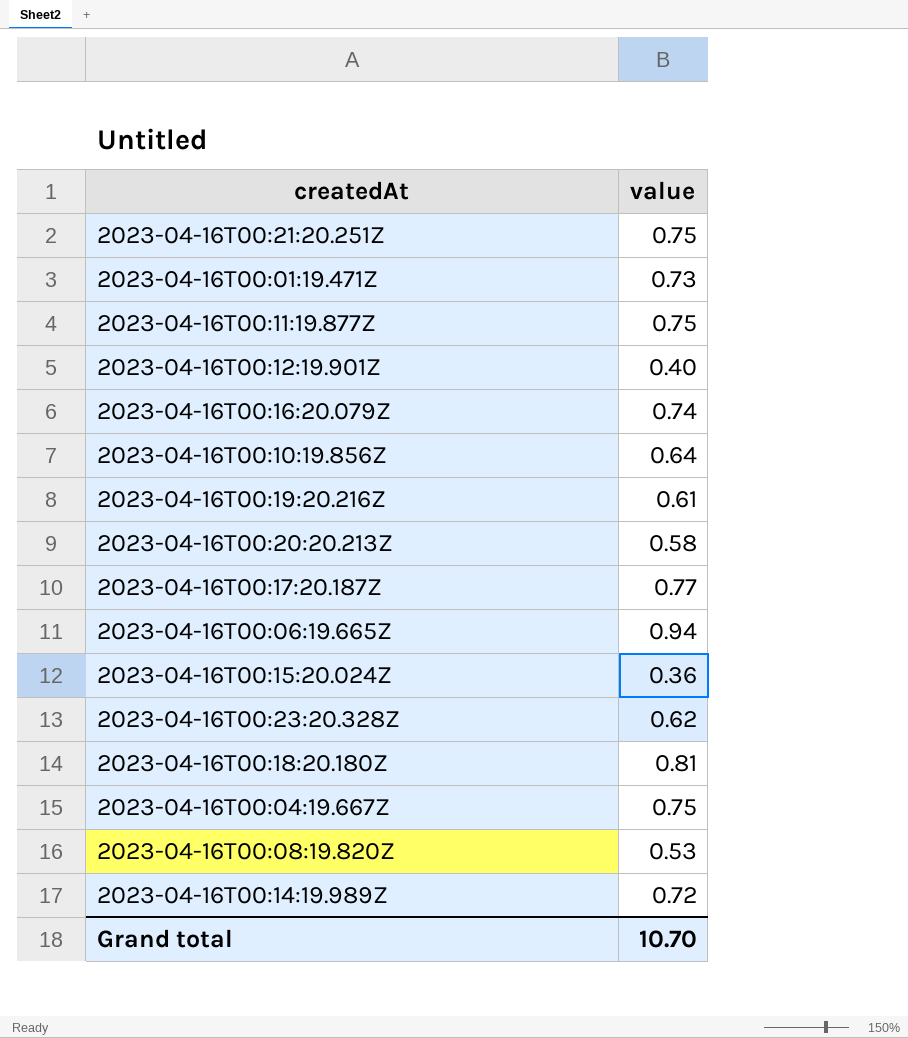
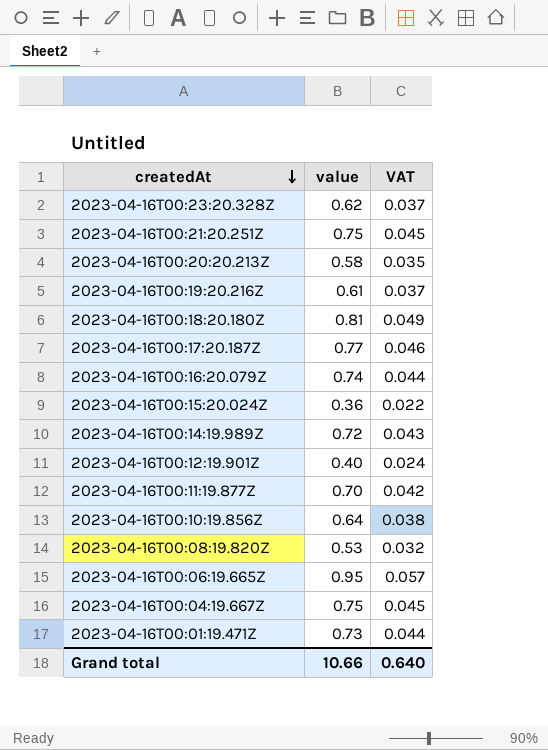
row order: none -> createdAt descending
column VAT | formula: none -> [value] * 0.06
2023-04-16T00:11:19.877Z | value: 0.75 -> 0.70
2023-04-16T00:06:19.665Z | value: 0.94 -> 0.95
Grand total | value: 10.70 -> 10.66

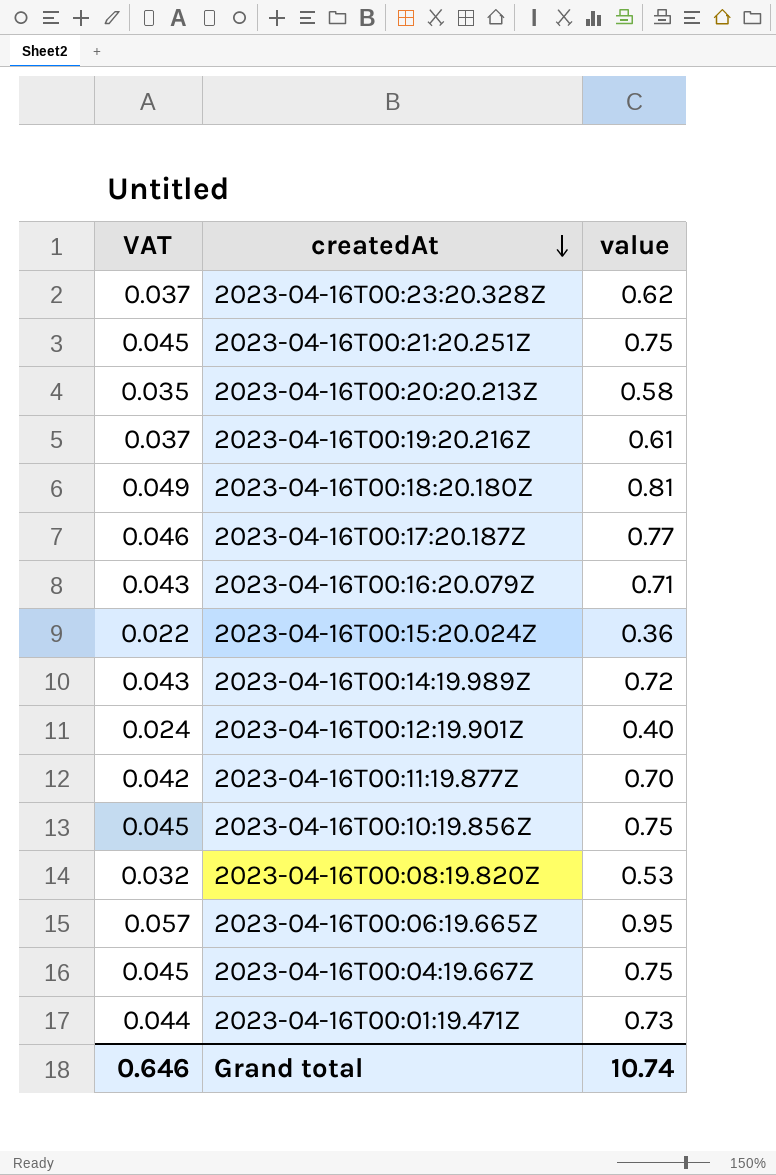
column VAT | position: 3 -> 1
2023-04-16T00:16:20.079Z | VAT: 0.044 -> 0.043
2023-04-16T00:16:20.079Z | value: 0.74 -> 0.71
2023-04-16T00:10:19.856Z | VAT: 0.038 -> 0.045
2023-04-16T00:10:19.856Z | value: 0.64 -> 0.75
Grand total | VAT: 0.640 -> 0.646
Grand total | value: 10.66 -> 10.74

